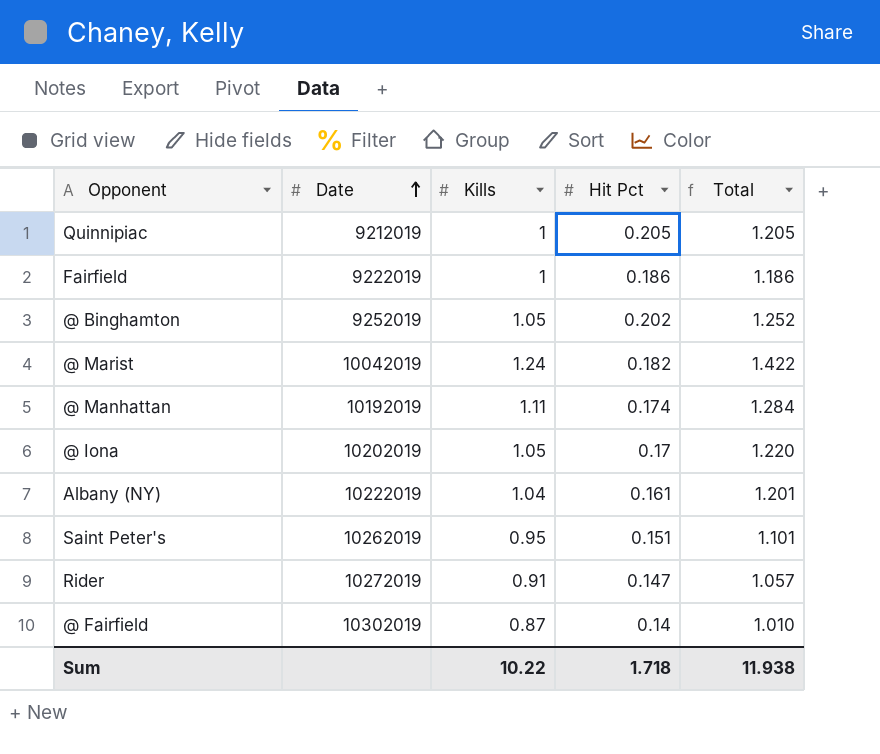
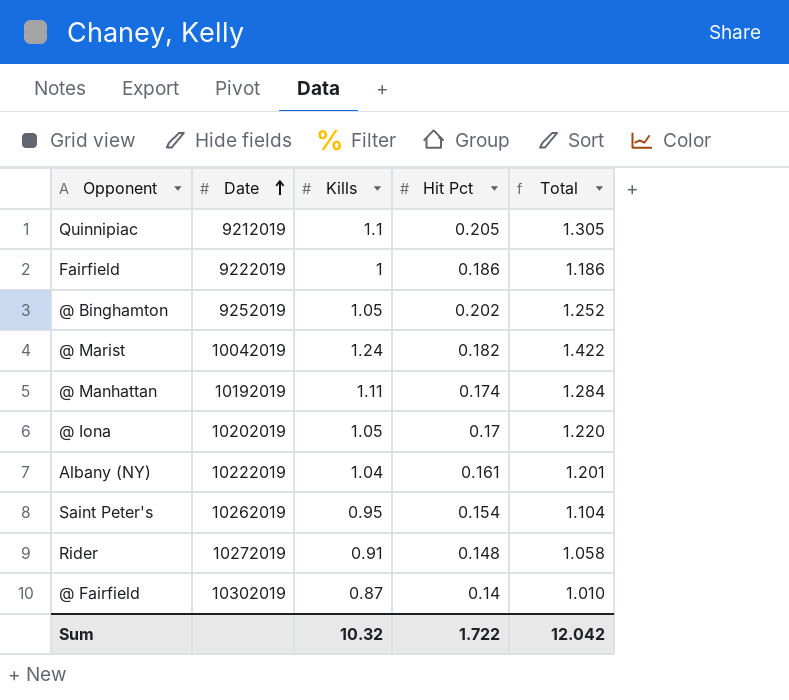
Quinnipiac | Kills: 1 -> 1.1
Quinnipiac | Total: 1.205 -> 1.305
Saint Peter's | Hit Pct: 0.151 -> 0.154
Saint Peter's | Total: 1.101 -> 1.104
Rider | Hit Pct: 0.147 -> 0.148
Rider | Total: 1.057 -> 1.058
Sum | Kills: 10.22 -> 10.32
Sum | Hit Pct: 1.718 -> 1.722
Sum | Total: 11.938 -> 12.042

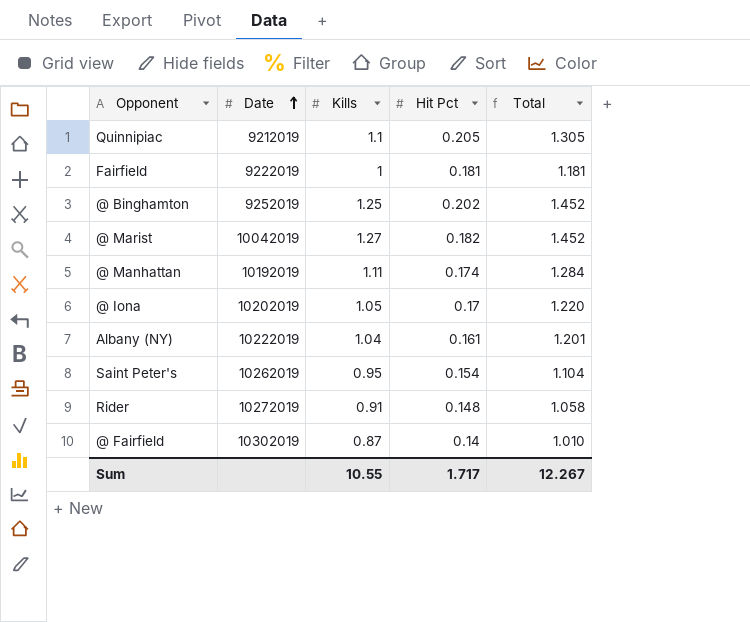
Fairfield | Hit Pct: 0.186 -> 0.181
Fairfield | Total: 1.186 -> 1.181
@ Binghamton | Kills: 1.05 -> 1.25
@ Binghamton | Total: 1.252 -> 1.452
@ Marist | Kills: 1.24 -> 1.27
@ Marist | Total: 1.422 -> 1.452
Sum | Kills: 10.32 -> 10.55
Sum | Hit Pct: 1.722 -> 1.717
Sum | Total: 12.042 -> 12.267

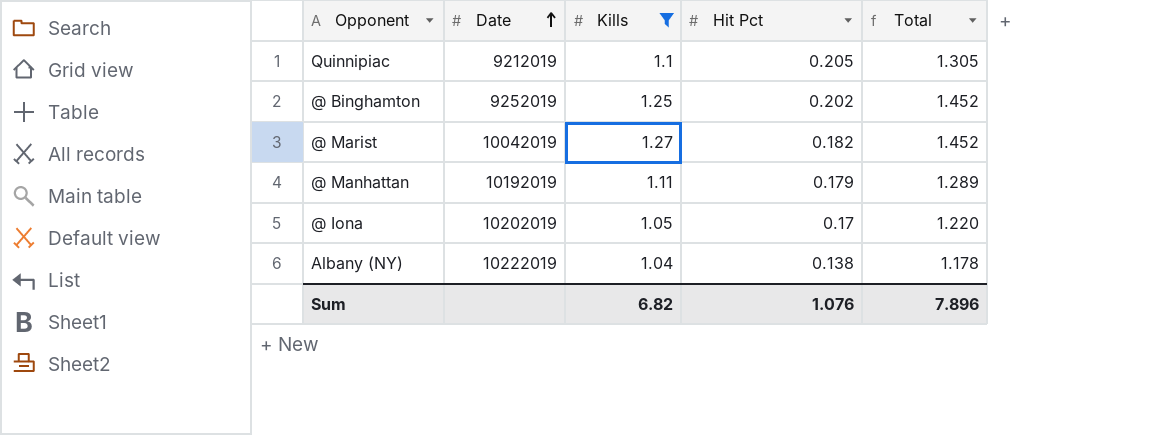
filter: none -> Kills >= 1.04
@ Manhattan | Hit Pct: 0.174 -> 0.179
@ Manhattan | Total: 1.284 -> 1.289
Albany (NY) | Hit Pct: 0.161 -> 0.138
Albany (NY) | Total: 1.201 -> 1.178
Sum | Kills: 10.55 -> 6.82
Sum | Hit Pct: 1.717 -> 1.076
Sum | Total: 12.267 -> 7.896

